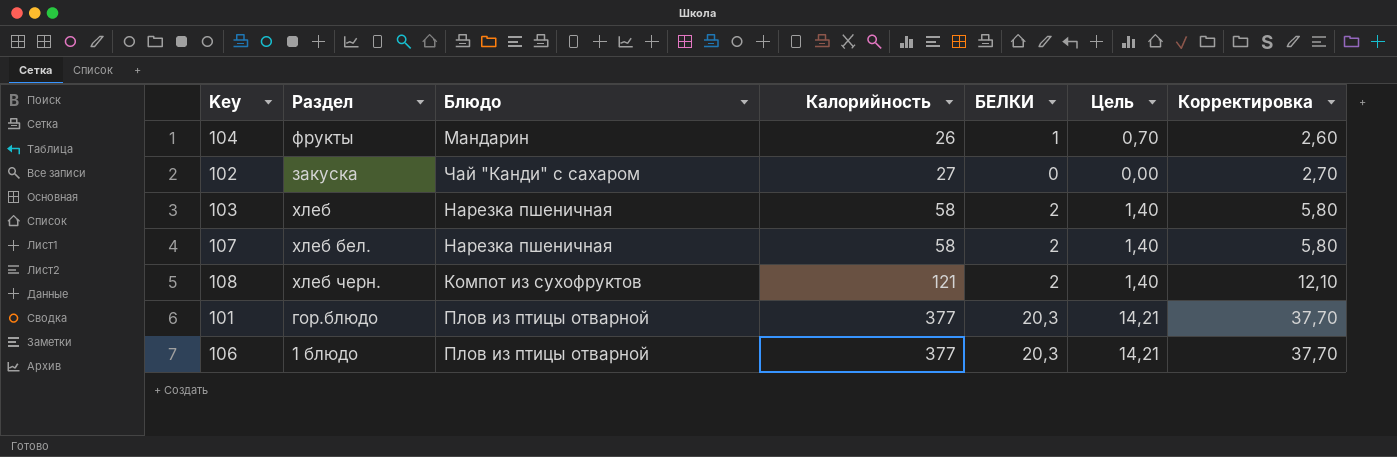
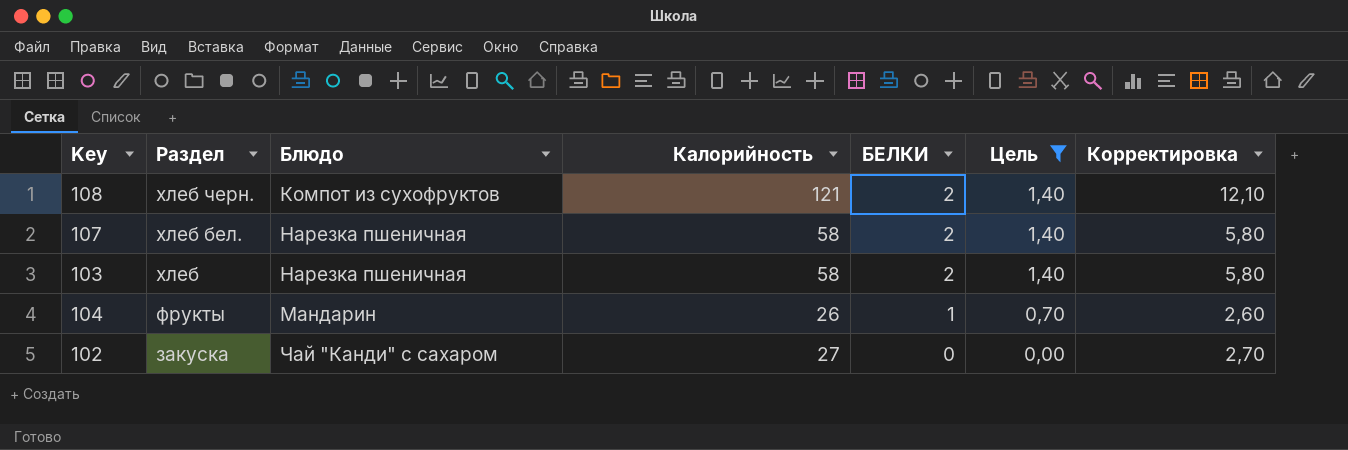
filter: none -> Цель != 14,21
row order: Калорийность ascending -> Раздел descending

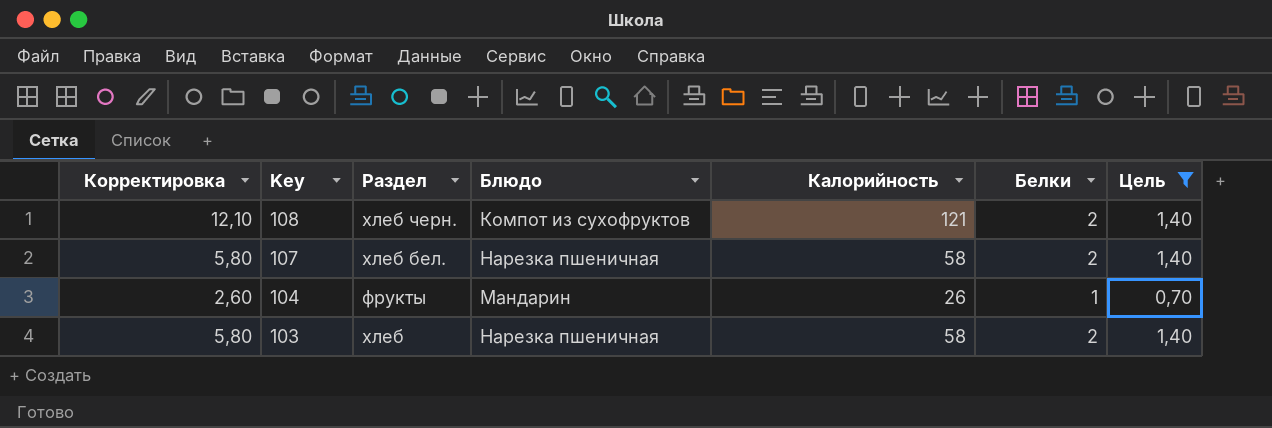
row order: Раздел descending -> Key descending
column Корректировка | position: 7 -> 1
column name: БЕЛКИ -> Белки
row 102: закуска | Чай "Канди" с сахаром | 27 | 0 | 0,00 | 2,70 -> none

